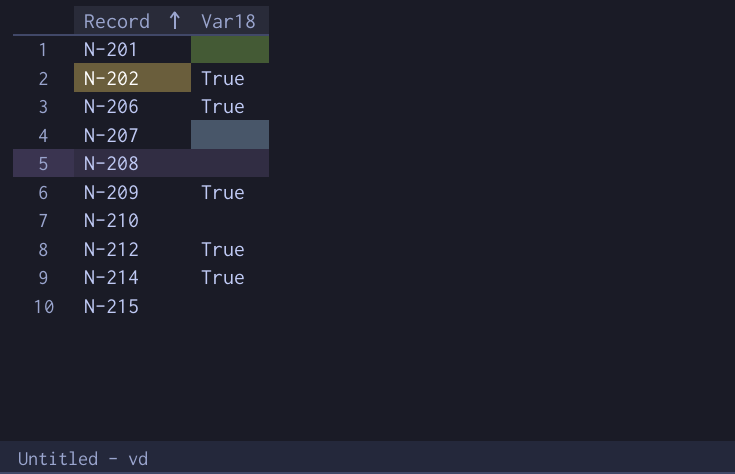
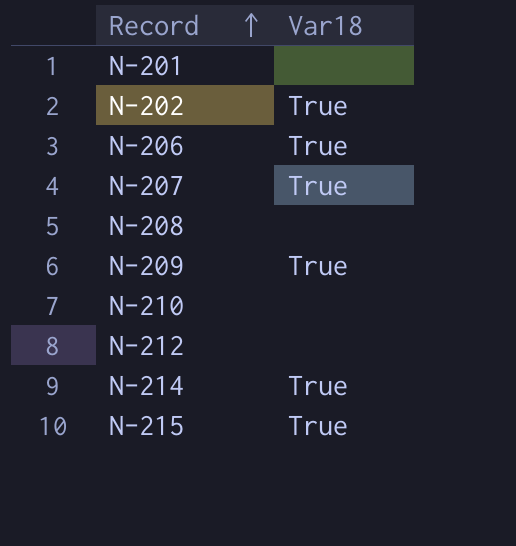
N-207 | Var18: none -> True
N-212 | Var18: True -> none
N-215 | Var18: none -> True

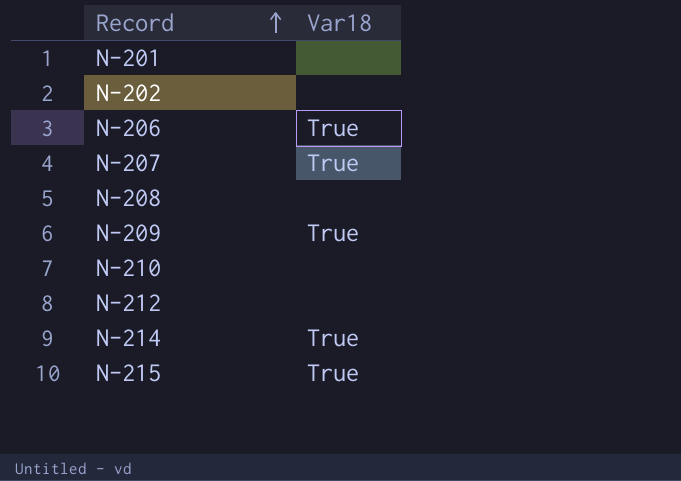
N-202 | Var18: True -> none

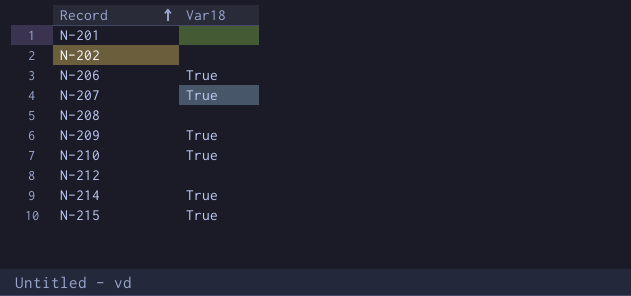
N-210 | Var18: none -> True

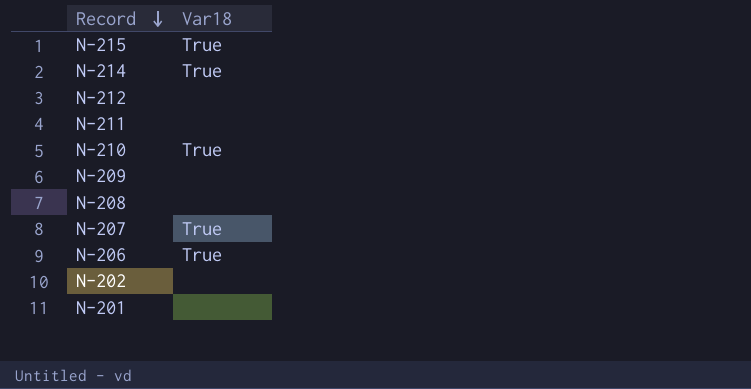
row order: Record ascending -> Record descending
row N-211: none -> none
N-209 | Var18: True -> none

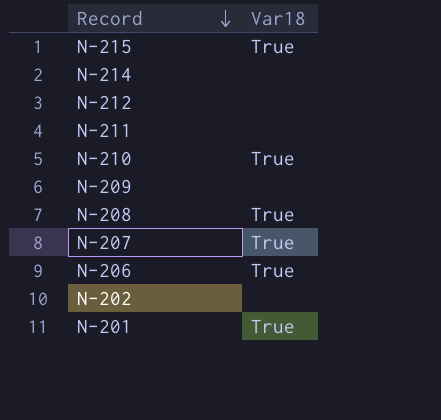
N-214 | Var18: True -> none
N-208 | Var18: none -> True
N-201 | Var18: none -> True

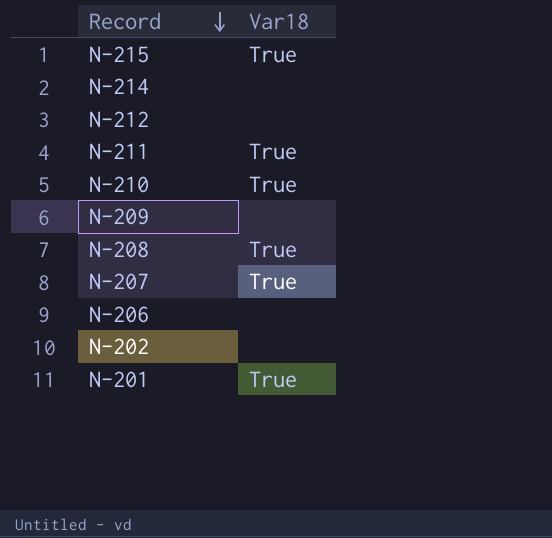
N-211 | Var18: none -> True
N-206 | Var18: True -> none

